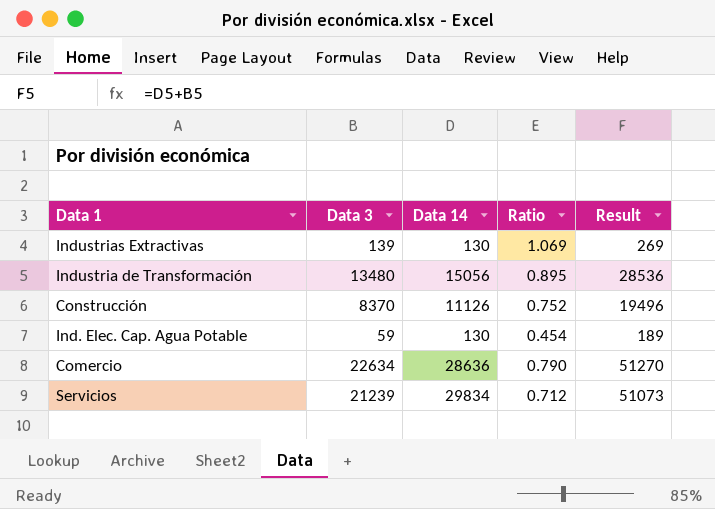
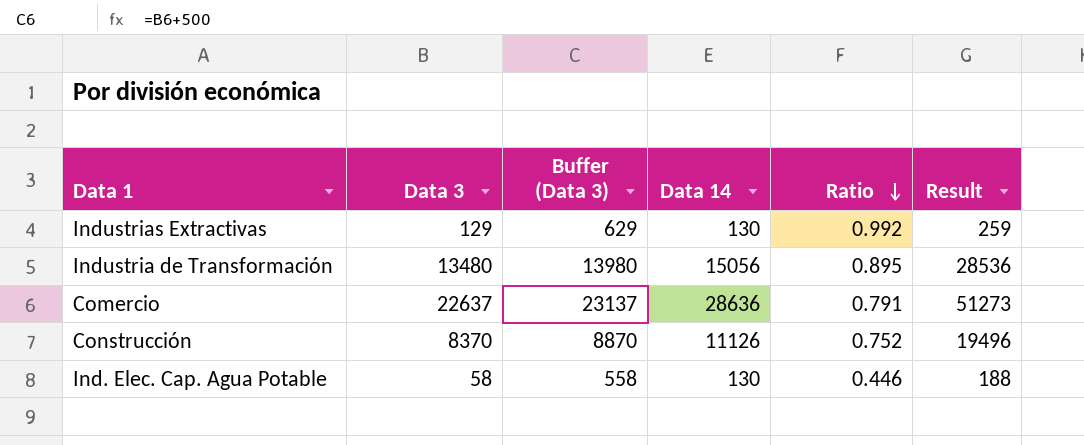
row order: none -> Ratio descending
column Buffer (Data 3) | formula: none -> [Data 3] + 500
row Servicios: 21239 | 29834 | 0.712 | 51073 -> none
Industrias Extractivas | Data 3: 139 -> 129
Industrias Extractivas | Ratio: 1.069 -> 0.992
Industrias Extractivas | Result: 269 -> 259
Comercio | Data 3: 22634 -> 22637
Comercio | Ratio: 0.790 -> 0.791
Comercio | Result: 51270 -> 51273
Ind. Elec. Cap. Agua Potable | Data 3: 59 -> 58
Ind. Elec. Cap. Agua Potable | Ratio: 0.454 -> 0.446
Ind. Elec. Cap. Agua Potable | Result: 189 -> 188

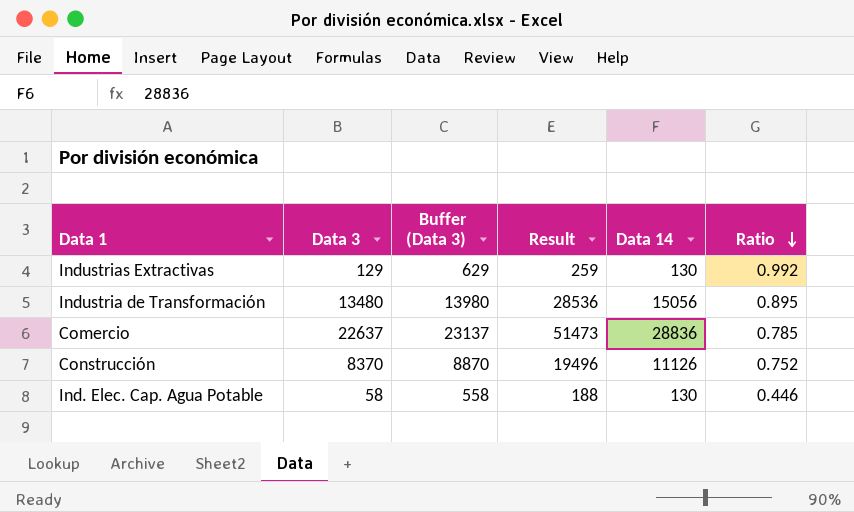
column Result | position: 6 -> 4
Comercio | Result: 51273 -> 51473
Comercio | Data 14: 28636 -> 28836
Comercio | Ratio: 0.791 -> 0.785

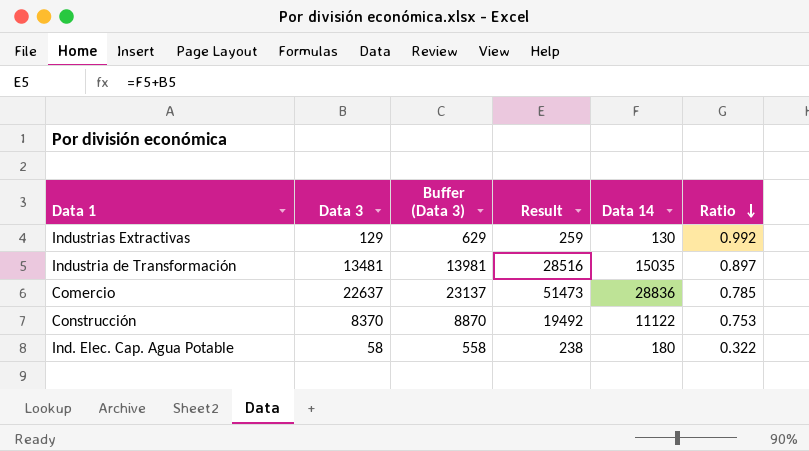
Industria de Transformación | Data 3: 13480 -> 13481
Industria de Transformación | Buffer (Data 3): 13980 -> 13981
Industria de Transformación | Result: 28536 -> 28516
Industria de Transformación | Data 14: 15056 -> 15035
Industria de Transformación | Ratio: 0.895 -> 0.897
Construcción | Result: 19496 -> 19492
Construcción | Data 14: 11126 -> 11122
Construcción | Ratio: 0.752 -> 0.753
Ind. Elec. Cap. Agua Potable | Result: 188 -> 238
Ind. Elec. Cap. Agua Potable | Data 14: 130 -> 180
Ind. Elec. Cap. Agua Potable | Ratio: 0.446 -> 0.322

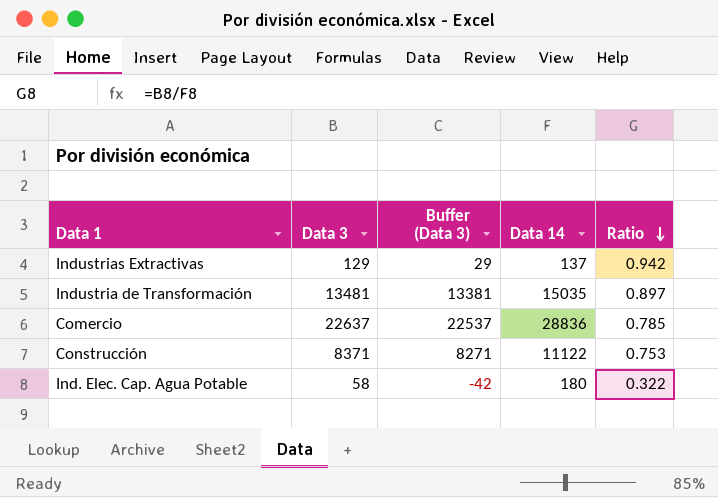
column Result | formula: [Data 3] + [Data 14] -> none
column Buffer (Data 3) | formula: [Data 3] + 500 -> [Data 3] - 100
Industrias Extractivas | Data 14: 130 -> 137
Industrias Extractivas | Ratio: 0.992 -> 0.942
Construcción | Data 3: 8370 -> 8371

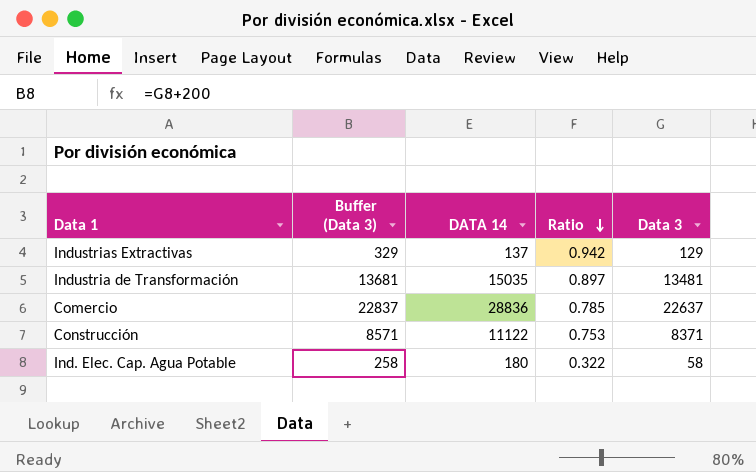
column Buffer (Data 3) | formula: [Data 3] - 100 -> [Data 3] + 200
column name: Data 14 -> DATA 14
column Data 3 | position: 2 -> 5

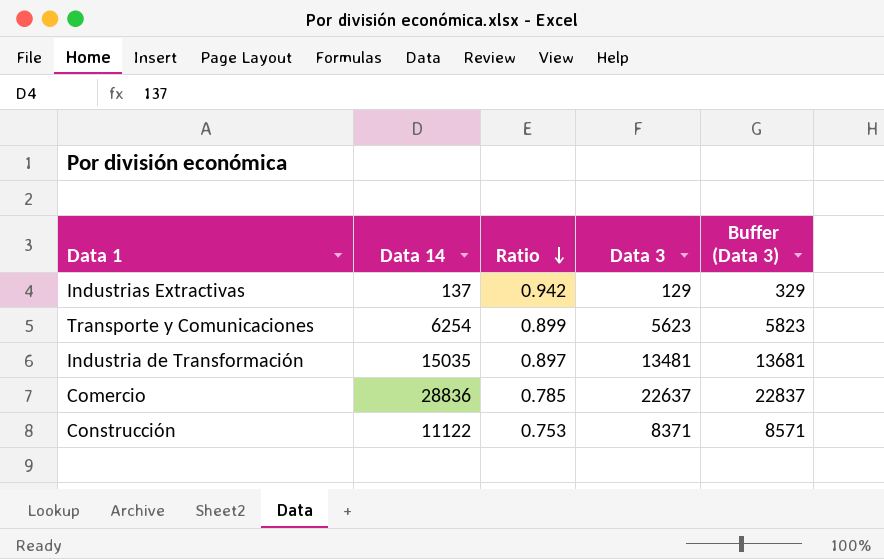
column name: DATA 14 -> Data 14
column Buffer (Data 3) | position: 2 -> 5
row Ind. Elec. Cap. Agua Potable: 258 | 180 | 0.322 | 58 -> none
row Transporte y Comunicaciones: none -> 6254 | 0.899 | 5623 | 5823

